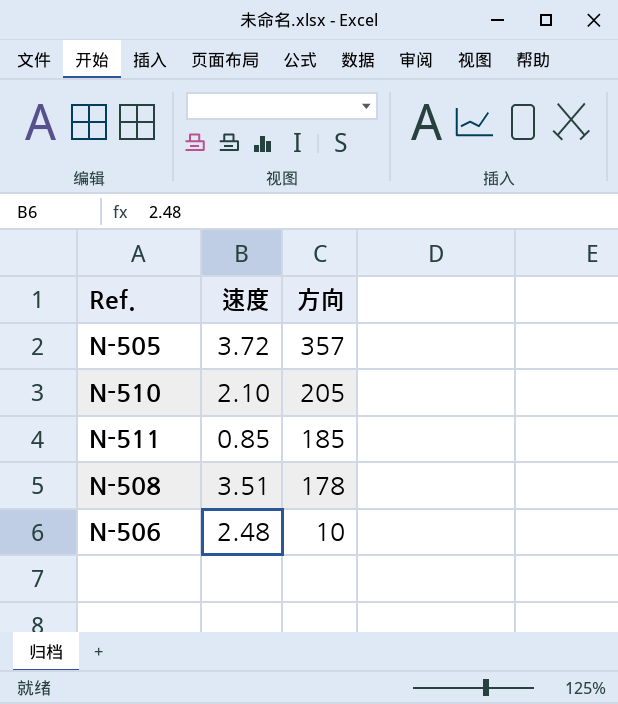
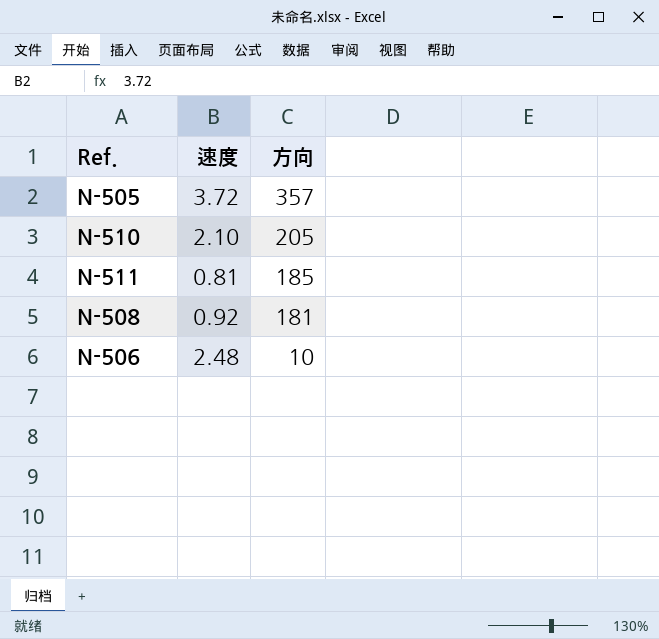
N-511 | 速度: 0.85 -> 0.81
N-508 | 速度: 3.51 -> 0.92
N-508 | 方向: 178 -> 181

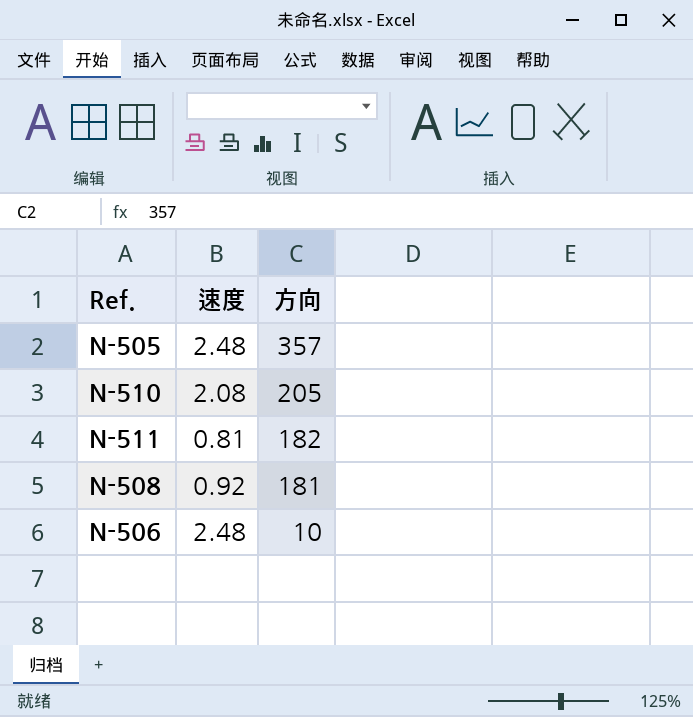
N-505 | 速度: 3.72 -> 2.48
N-510 | 速度: 2.10 -> 2.08
N-511 | 方向: 185 -> 182

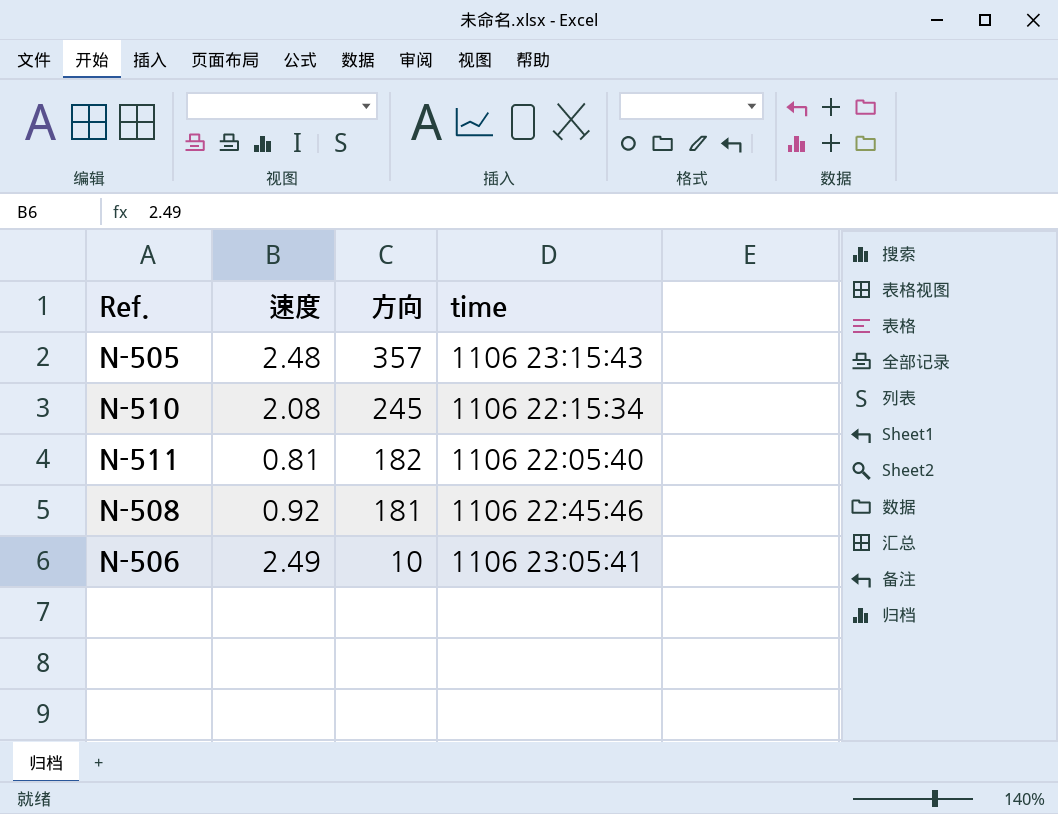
column time | position: none -> 4
N-510 | 方向: 205 -> 245
N-506 | 速度: 2.48 -> 2.49

